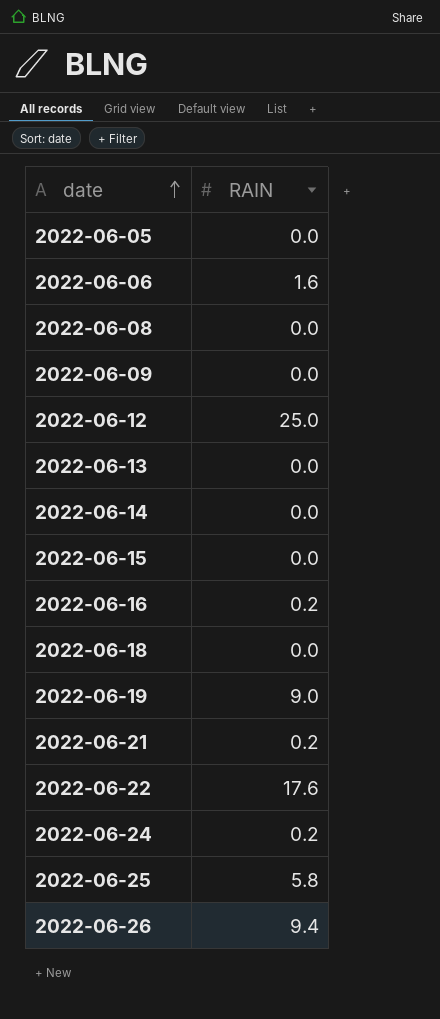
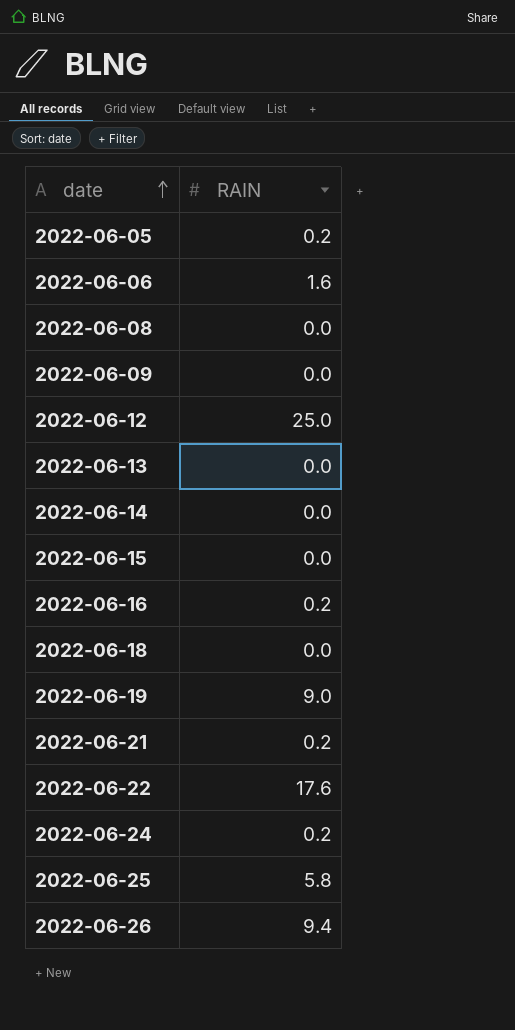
2022-06-05 | RAIN: 0.0 -> 0.2

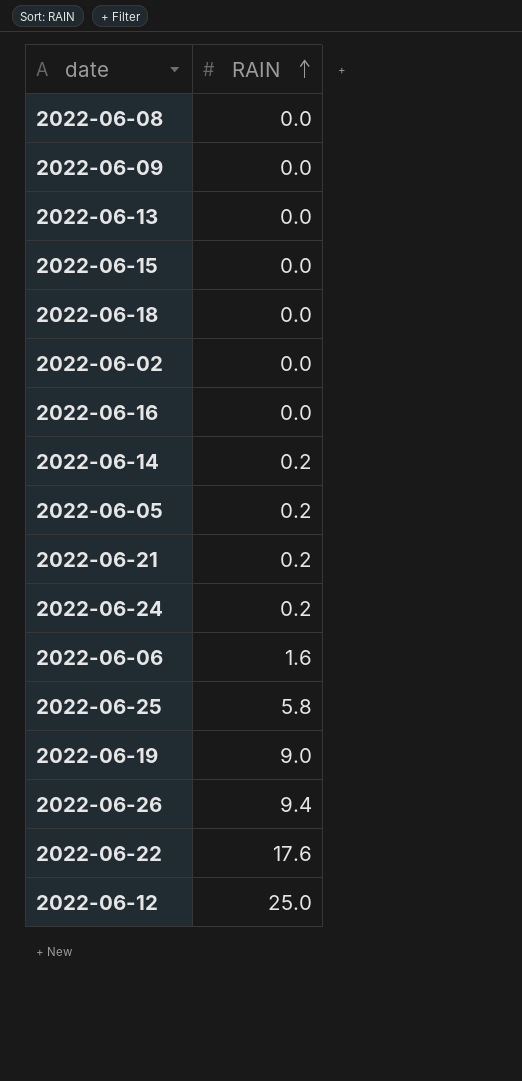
row order: date ascending -> RAIN ascending
row 2022-06-02: none -> 0.0
2022-06-16 | RAIN: 0.2 -> 0.0
2022-06-14 | RAIN: 0.0 -> 0.2

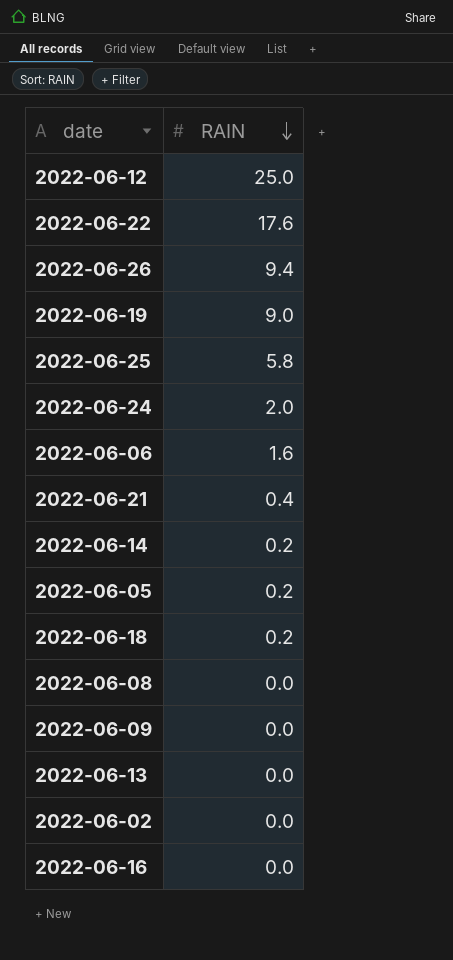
row order: RAIN ascending -> RAIN descending
row 2022-06-15: 0.0 -> none
2022-06-24 | RAIN: 0.2 -> 2.0
2022-06-21 | RAIN: 0.2 -> 0.4
2022-06-18 | RAIN: 0.0 -> 0.2

